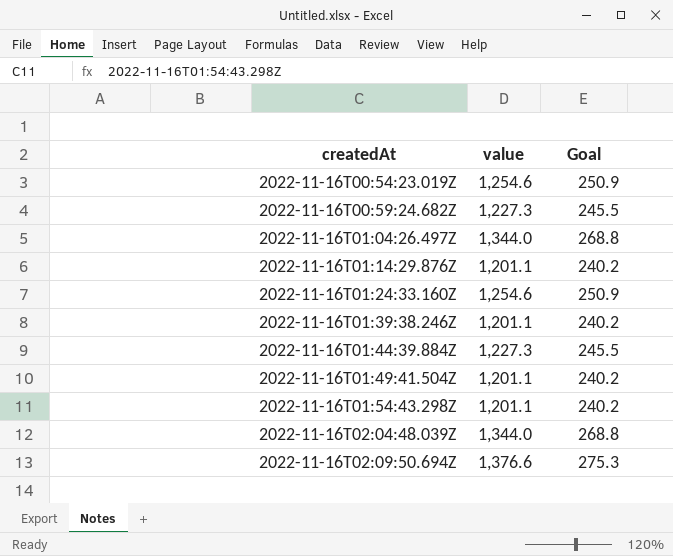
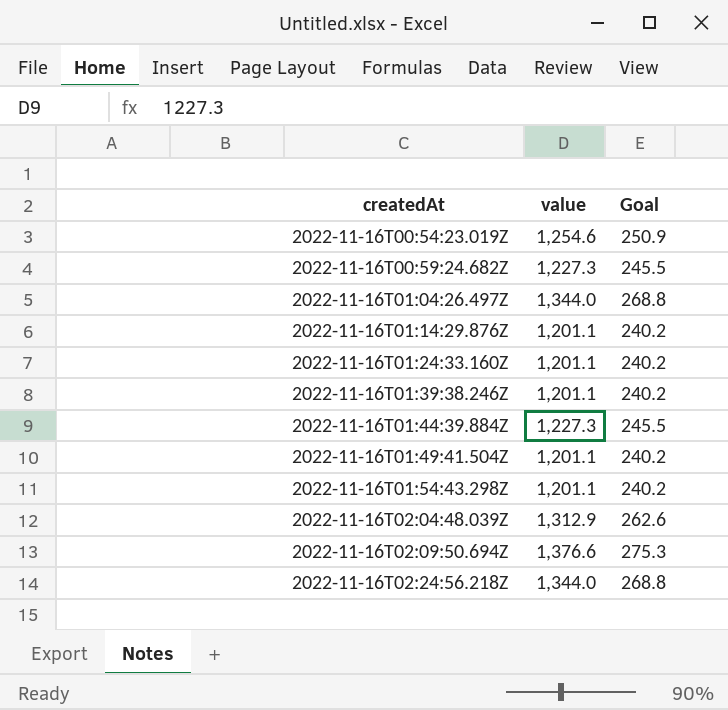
2022-11-16T01:24:33.160Z | value: 1,254.6 -> 1,201.1
2022-11-16T01:24:33.160Z | Goal: 250.9 -> 240.2
2022-11-16T02:04:48.039Z | value: 1,344.0 -> 1,312.9
2022-11-16T02:04:48.039Z | Goal: 268.8 -> 262.6
row 2022-11-16T02:24:56.218Z: none -> 1,344.0 | 268.8

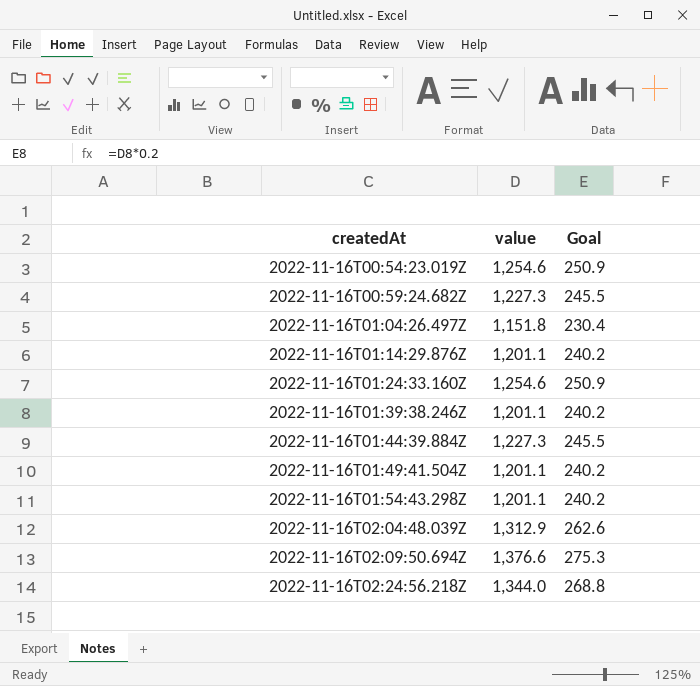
2022-11-16T01:04:26.497Z | value: 1,344.0 -> 1,151.8
2022-11-16T01:04:26.497Z | Goal: 268.8 -> 230.4
2022-11-16T01:24:33.160Z | value: 1,201.1 -> 1,254.6
2022-11-16T01:24:33.160Z | Goal: 240.2 -> 250.9

